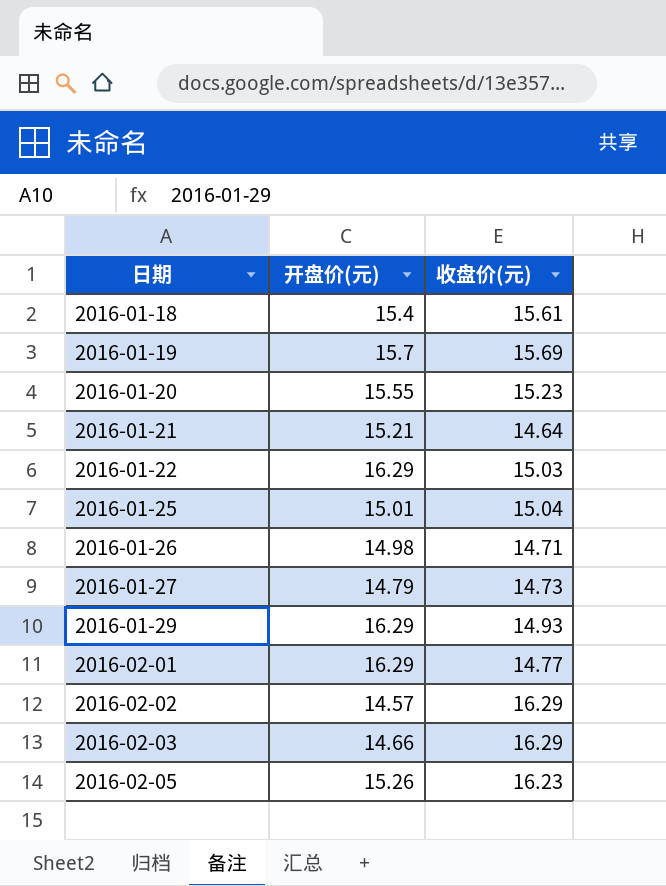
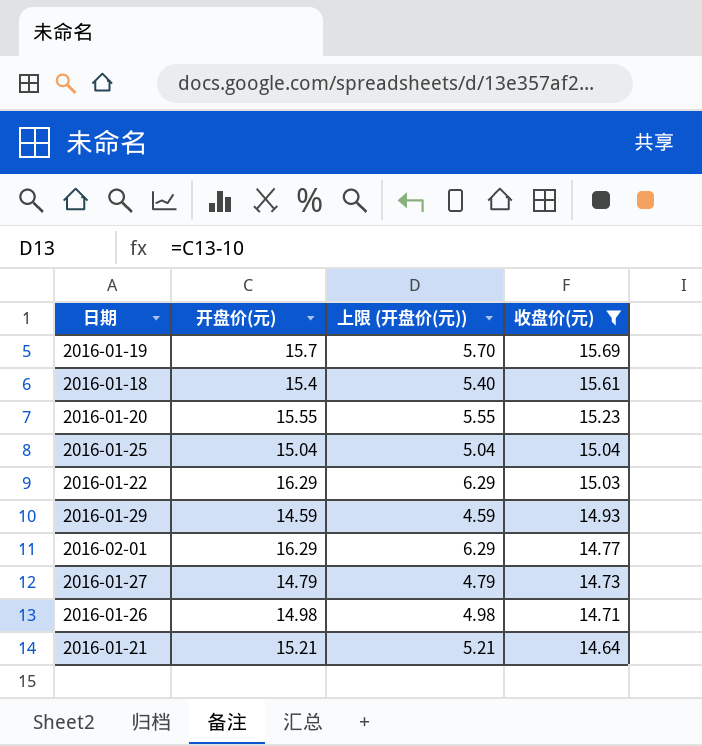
filter: none -> 收盘价(元) <= 15.69
row order: 日期 ascending -> 收盘价(元) descending
column 上限 (开盘价(元)) | formula: none -> [开盘价(元)] - 10
2016-01-25 | 开盘价(元): 15.01 -> 15.04
2016-01-29 | 开盘价(元): 16.29 -> 14.59

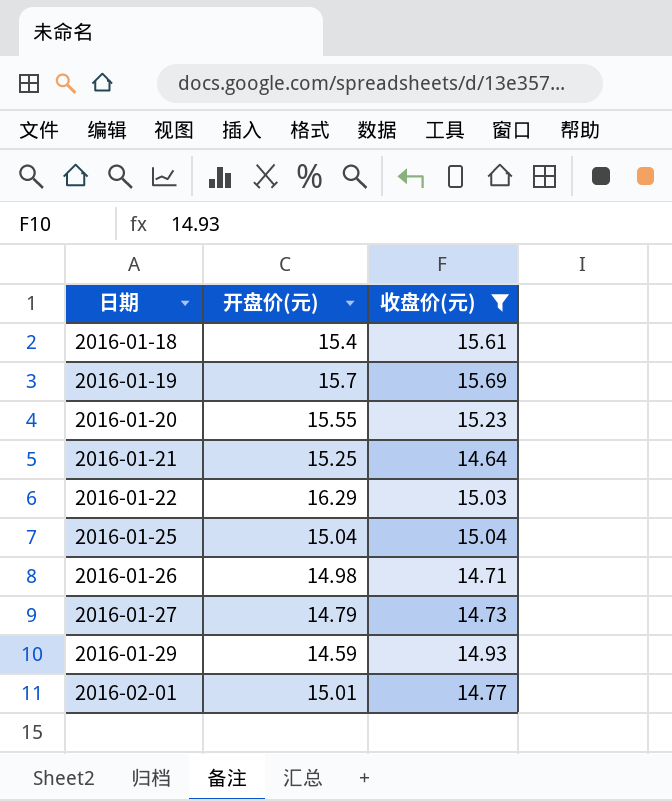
row order: 收盘价(元) descending -> 日期 ascending
column 上限 (开盘价(元)) | formula: [开盘价(元)] - 10 -> none
2016-01-21 | 开盘价(元): 15.21 -> 15.25
2016-02-01 | 开盘价(元): 16.29 -> 15.01

